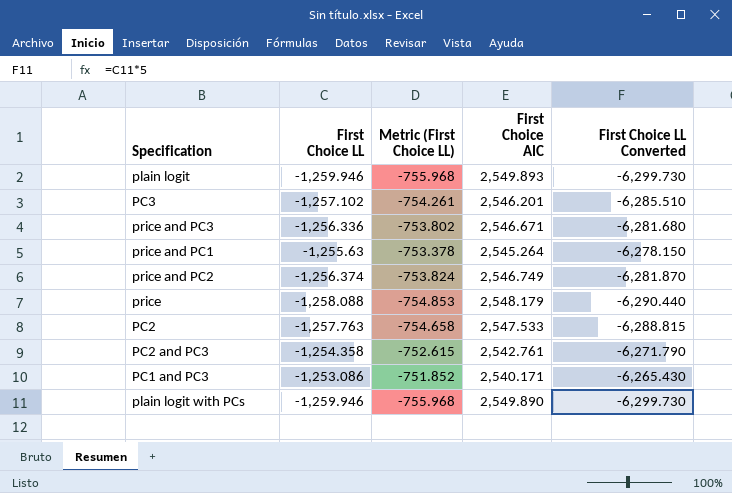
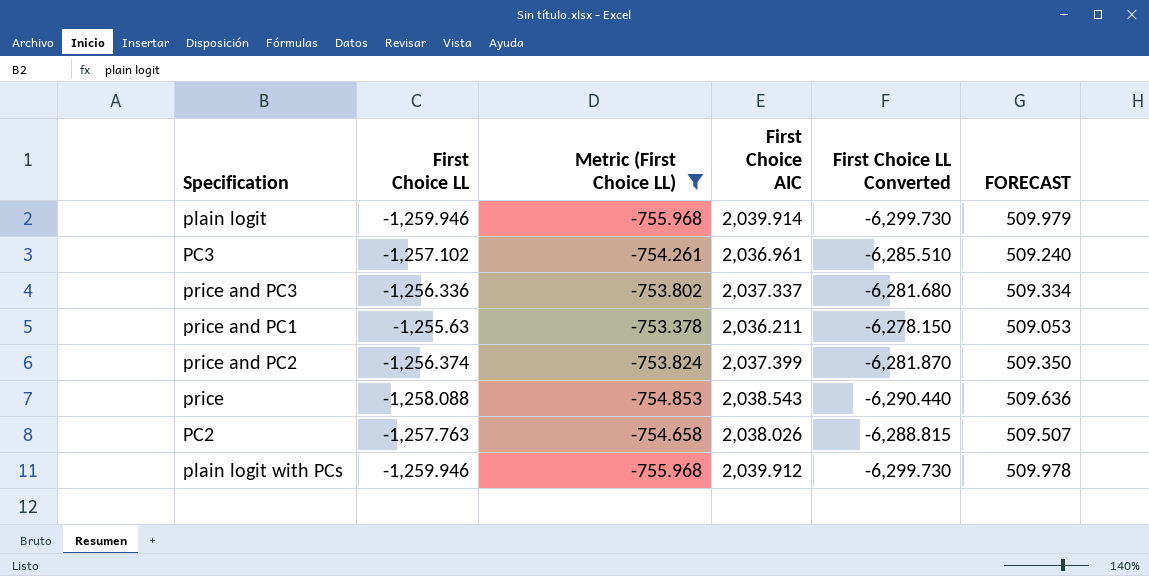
filter: none -> Metric (First Choice LL) <= -753.378
column FORECAST | formula: none -> [First Choice AIC] * 0.25
plain logit | First Choice AIC: 2,549.893 -> 2,039.914
PC3 | First Choice AIC: 2,546.201 -> 2,036.961
price and PC3 | First Choice AIC: 2,546.671 -> 2,037.337
price and PC1 | First Choice AIC: 2,545.264 -> 2,036.211
price and PC2 | First Choice AIC: 2,546.749 -> 2,037.399
price | First Choice AIC: 2,548.179 -> 2,038.543
PC2 | First Choice AIC: 2,547.533 -> 2,038.026
plain logit with PCs | First Choice AIC: 2,549.890 -> 2,039.912

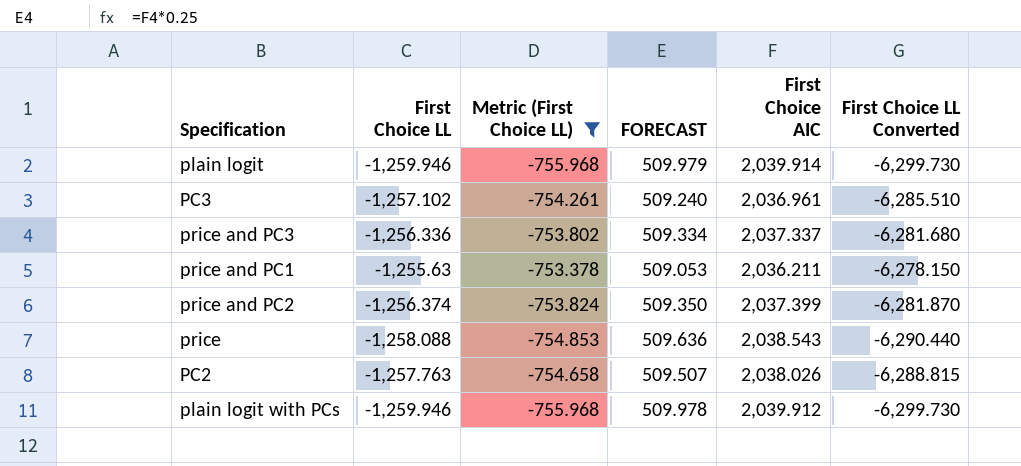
column FORECAST | position: 6 -> 4

